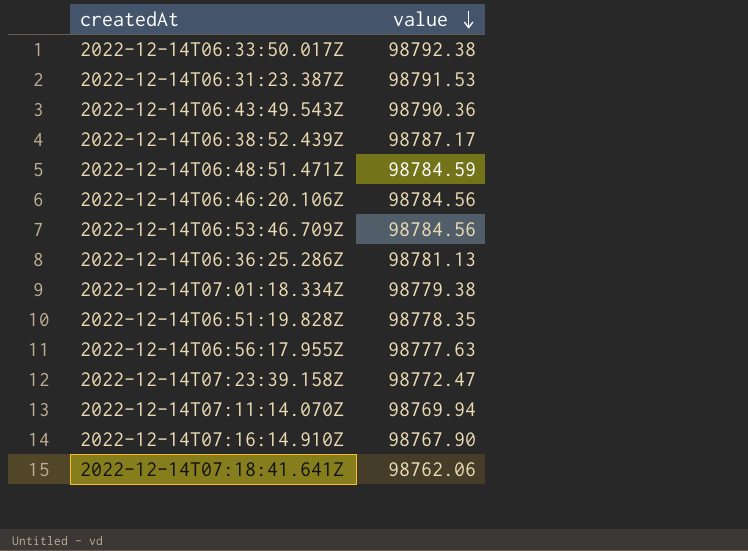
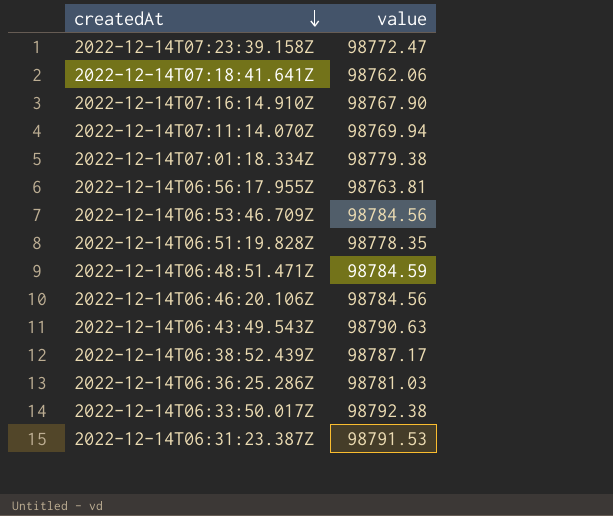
row order: value descending -> createdAt descending
2022-12-14T06:56:17.955Z | value: 98777.63 -> 98763.81
2022-12-14T06:43:49.543Z | value: 98790.36 -> 98790.63
2022-12-14T06:36:25.286Z | value: 98781.13 -> 98781.03

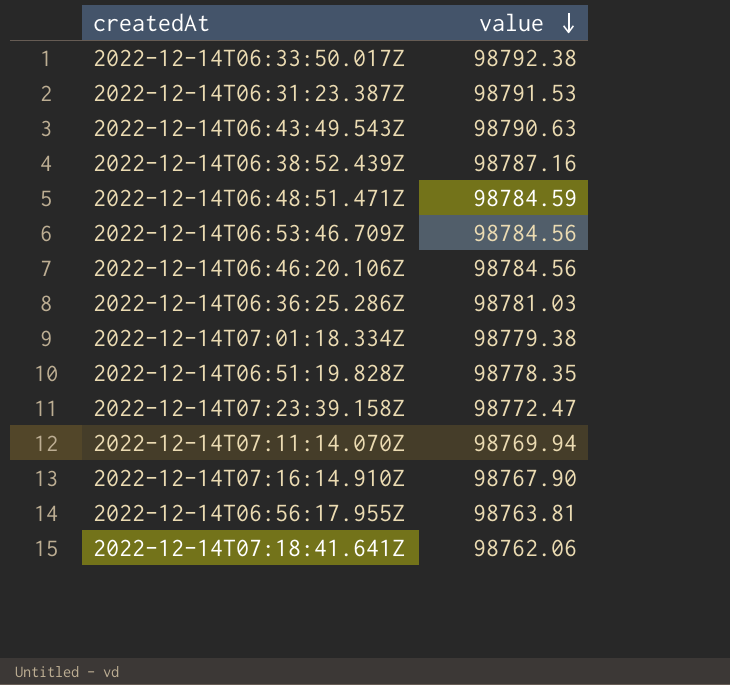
row order: createdAt descending -> value descending
2022-12-14T06:38:52.439Z | value: 98787.17 -> 98787.16

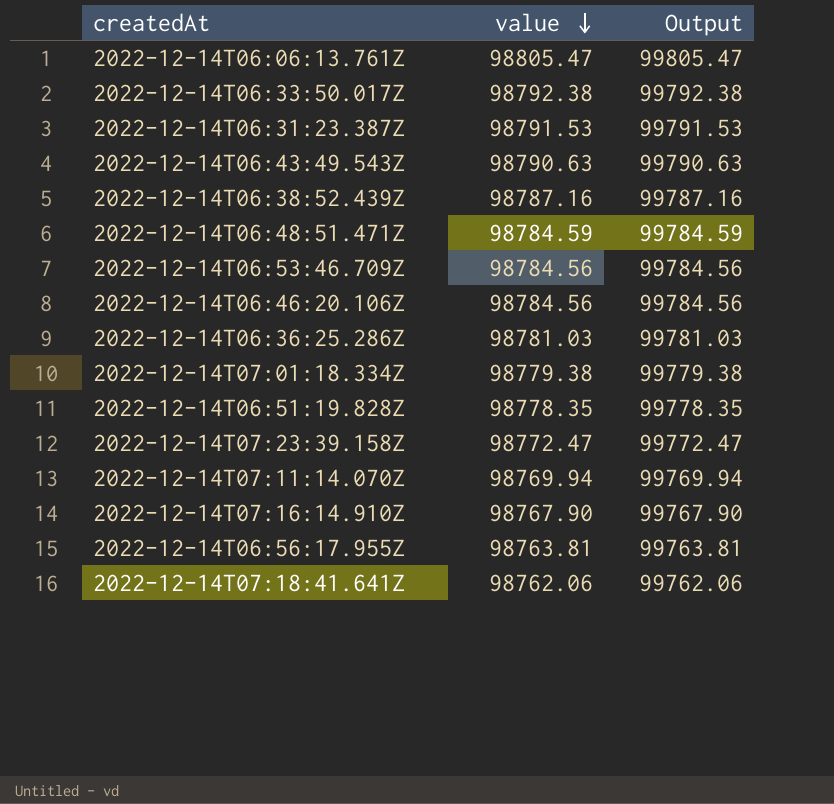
column Output | formula: none -> [value] + 1000
row 2022-12-14T06:06:13.761Z: none -> 98805.47 | 99805.47

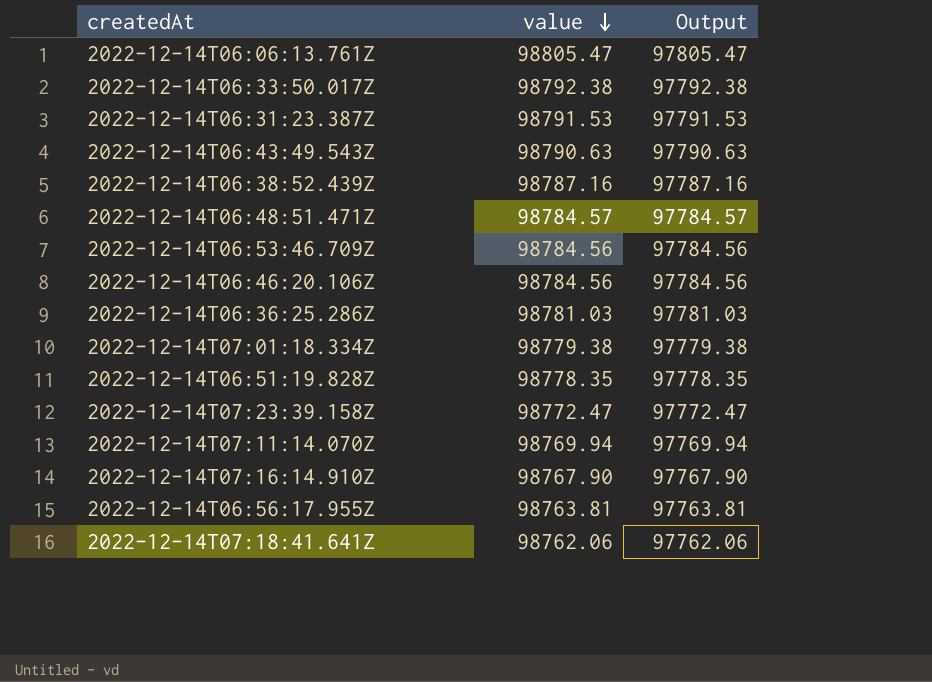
column Output | formula: [value] + 1000 -> [value] - 1000
2022-12-14T06:48:51.471Z | value: 98784.59 -> 98784.57

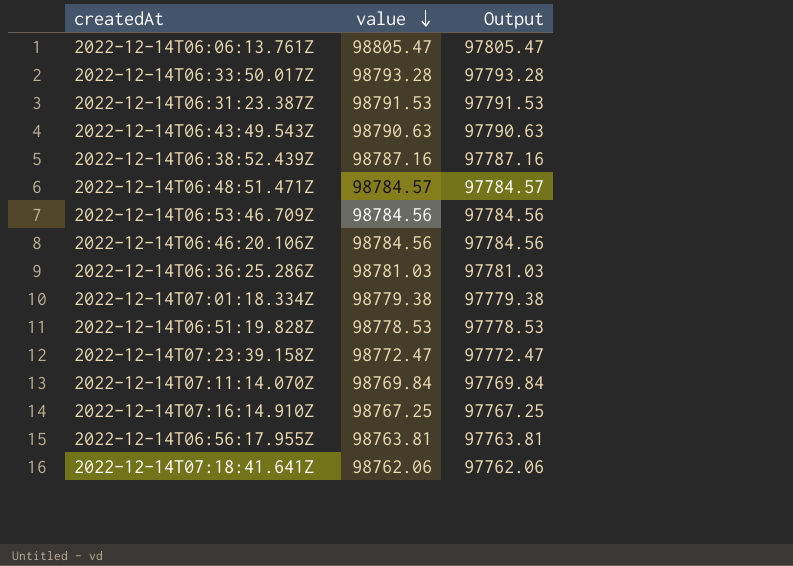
2022-12-14T06:33:50.017Z | value: 98792.38 -> 98793.28
2022-12-14T06:33:50.017Z | Output: 97792.38 -> 97793.28
2022-12-14T06:51:19.828Z | value: 98778.35 -> 98778.53
2022-12-14T06:51:19.828Z | Output: 97778.35 -> 97778.53
2022-12-14T07:11:14.070Z | value: 98769.94 -> 98769.84
2022-12-14T07:11:14.070Z | Output: 97769.94 -> 97769.84
2022-12-14T07:16:14.910Z | value: 98767.90 -> 98767.25
2022-12-14T07:16:14.910Z | Output: 97767.90 -> 97767.25

